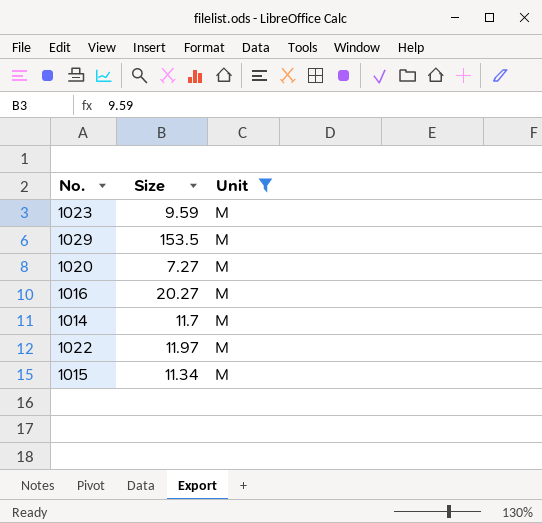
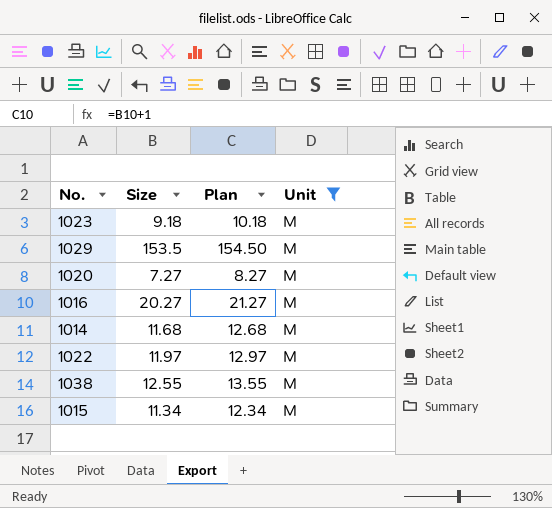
column Plan | formula: none -> [Size] + 1
1023 | Size: 9.59 -> 9.18
1014 | Size: 11.7 -> 11.68
row 1038: none -> 12.55 | 13.55 | M

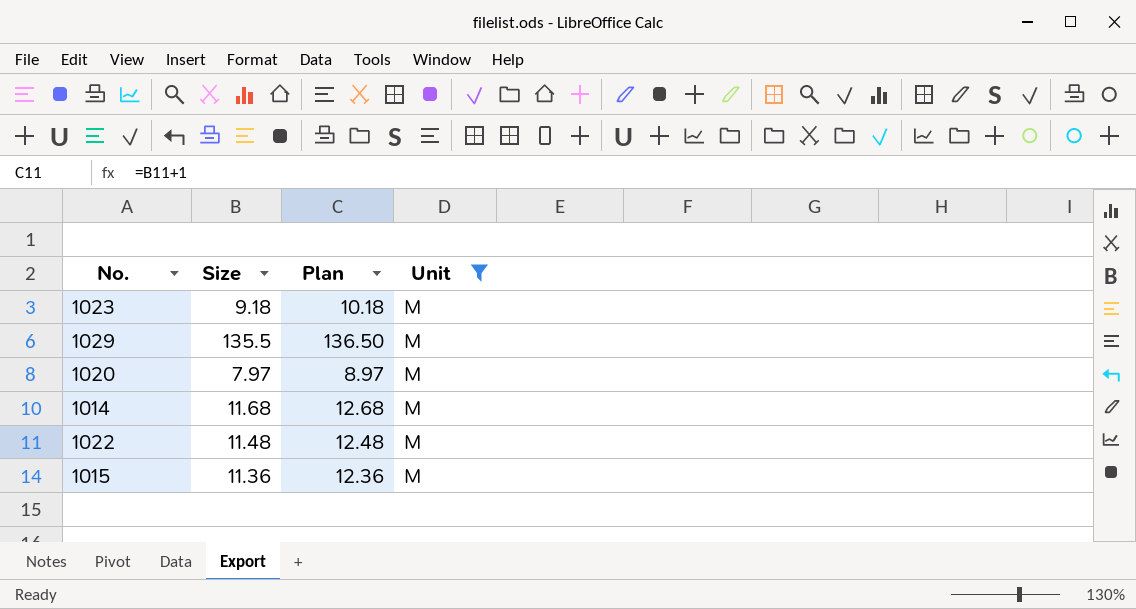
row 1016: 20.27 | 21.27 | M -> none
row 1038: 12.55 | 13.55 | M -> none
1029 | Size: 153.5 -> 135.5
1029 | Plan: 154.50 -> 136.50
1020 | Size: 7.27 -> 7.97
1020 | Plan: 8.27 -> 8.97
1022 | Size: 11.97 -> 11.48
1022 | Plan: 12.97 -> 12.48
1015 | Size: 11.34 -> 11.36
1015 | Plan: 12.34 -> 12.36

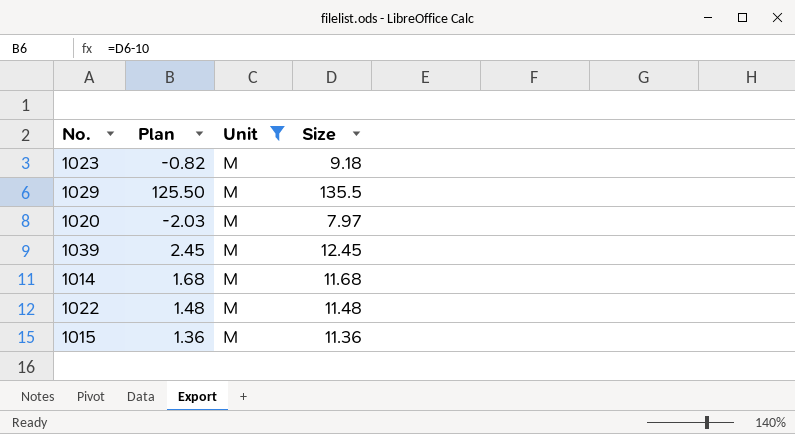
column Plan | formula: [Size] + 1 -> [Size] - 10
column Size | position: 2 -> 4
row 1039: none -> 2.45 | M | 12.45

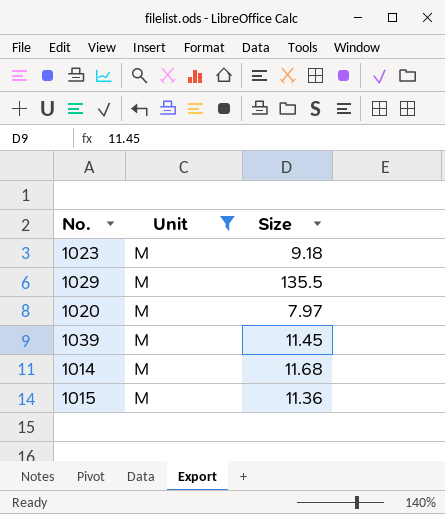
column Plan | formula: [Size] - 10 -> none
row 1022: 1.48 | M | 11.48 -> none
1039 | Size: 12.45 -> 11.45

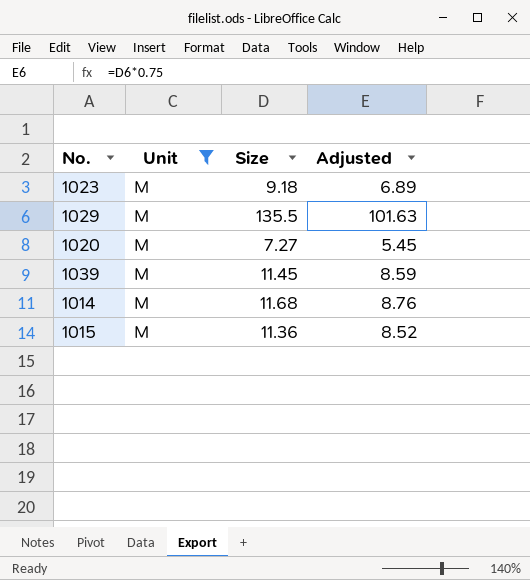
column Adjusted | formula: none -> [Size] * 0.75
1020 | Size: 7.97 -> 7.27

